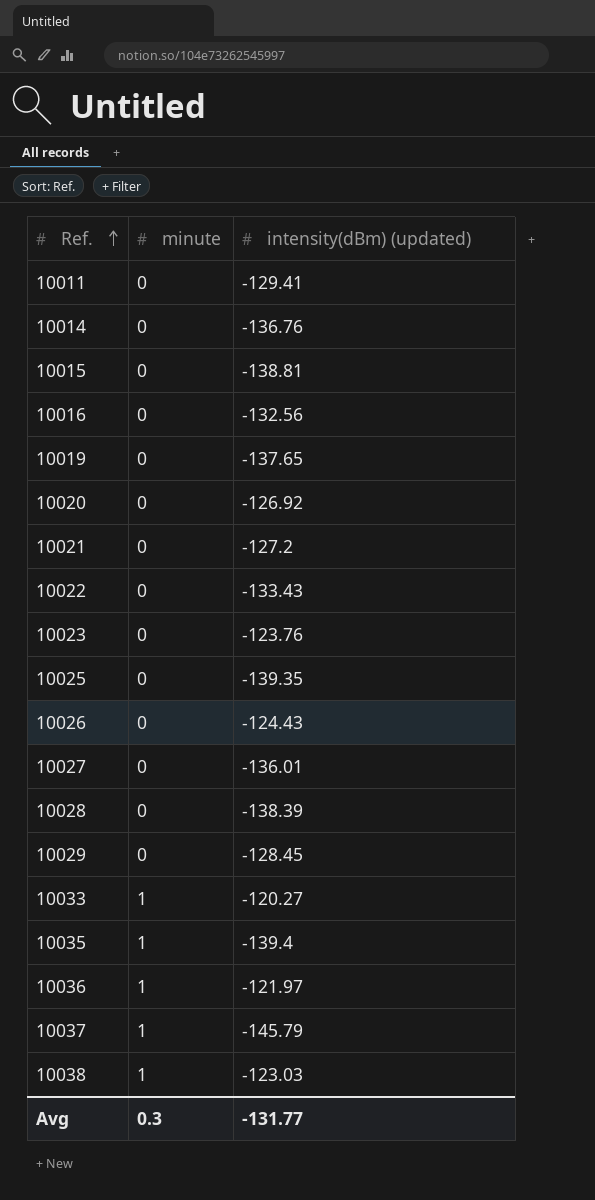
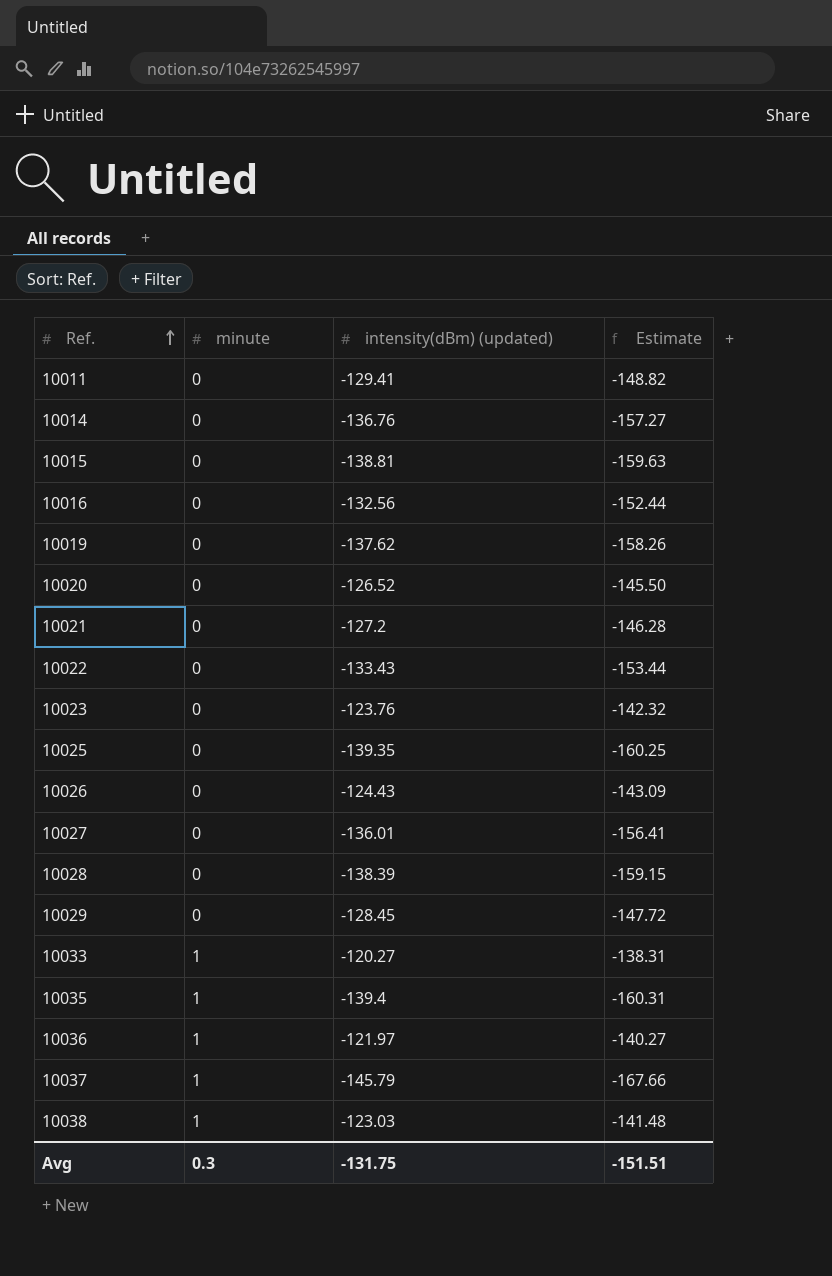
column Estimate | formula: none -> [intensity(dBm) (updated)] * 1.15
10019 | intensity(dBm) (updated): -137.65 -> -137.62
10020 | intensity(dBm) (updated): -126.92 -> -126.52
Avg | intensity(dBm) (updated): -131.77 -> -131.75

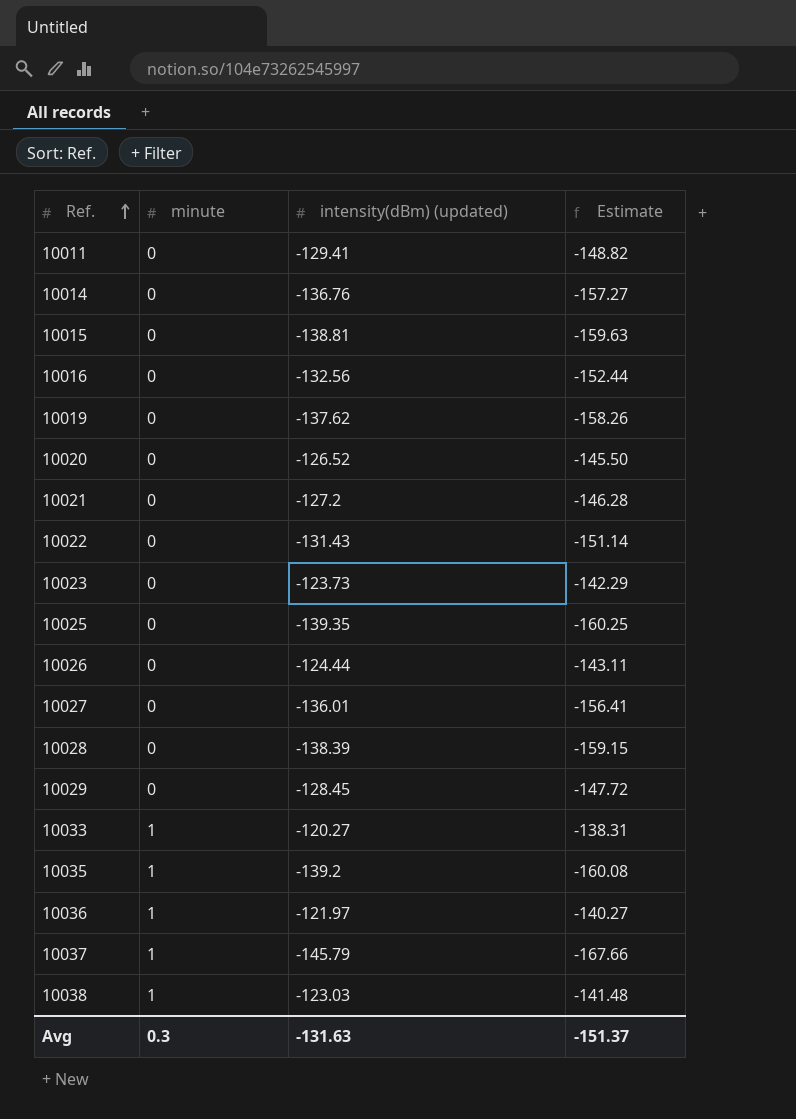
10022 | intensity(dBm) (updated): -133.43 -> -131.43
10022 | Estimate: -153.44 -> -151.14
10023 | intensity(dBm) (updated): -123.76 -> -123.73
10023 | Estimate: -142.32 -> -142.29
10026 | intensity(dBm) (updated): -124.43 -> -124.44
10026 | Estimate: -143.09 -> -143.11
10035 | intensity(dBm) (updated): -139.4 -> -139.2
10035 | Estimate: -160.31 -> -160.08
Avg | intensity(dBm) (updated): -131.75 -> -131.63
Avg | Estimate: -151.51 -> -151.37

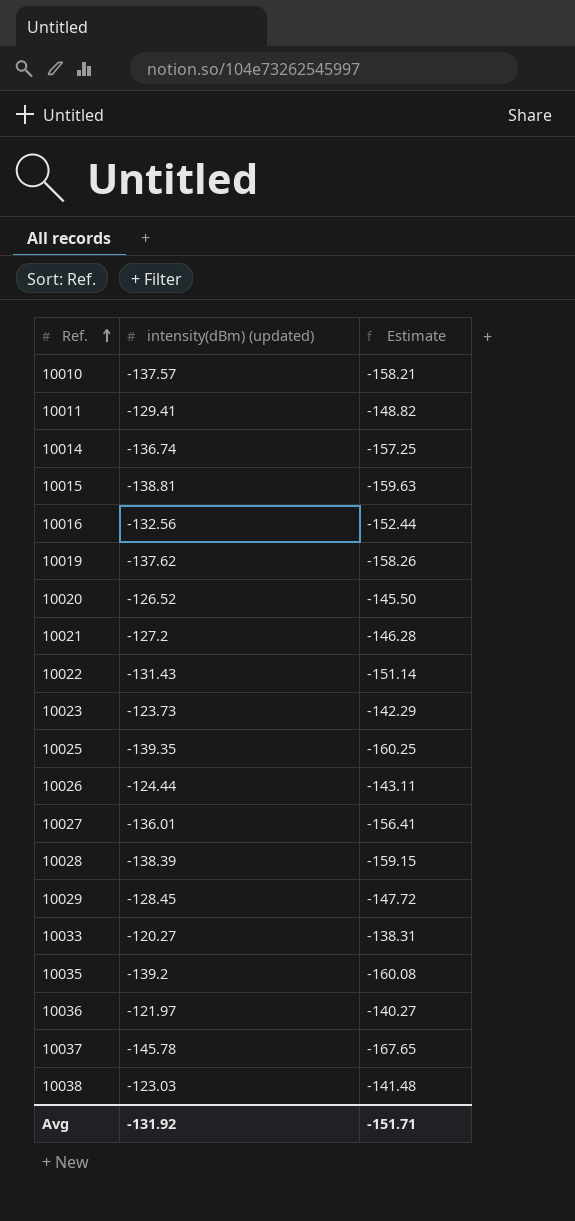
column minute | position: 2 -> none
row 10010: none -> -137.57 | -158.21
10014 | intensity(dBm) (updated): -136.76 -> -136.74
10014 | Estimate: -157.27 -> -157.25
10037 | intensity(dBm) (updated): -145.79 -> -145.78
10037 | Estimate: -167.66 -> -167.65
Avg | intensity(dBm) (updated): -131.63 -> -131.92
Avg | Estimate: -151.37 -> -151.71

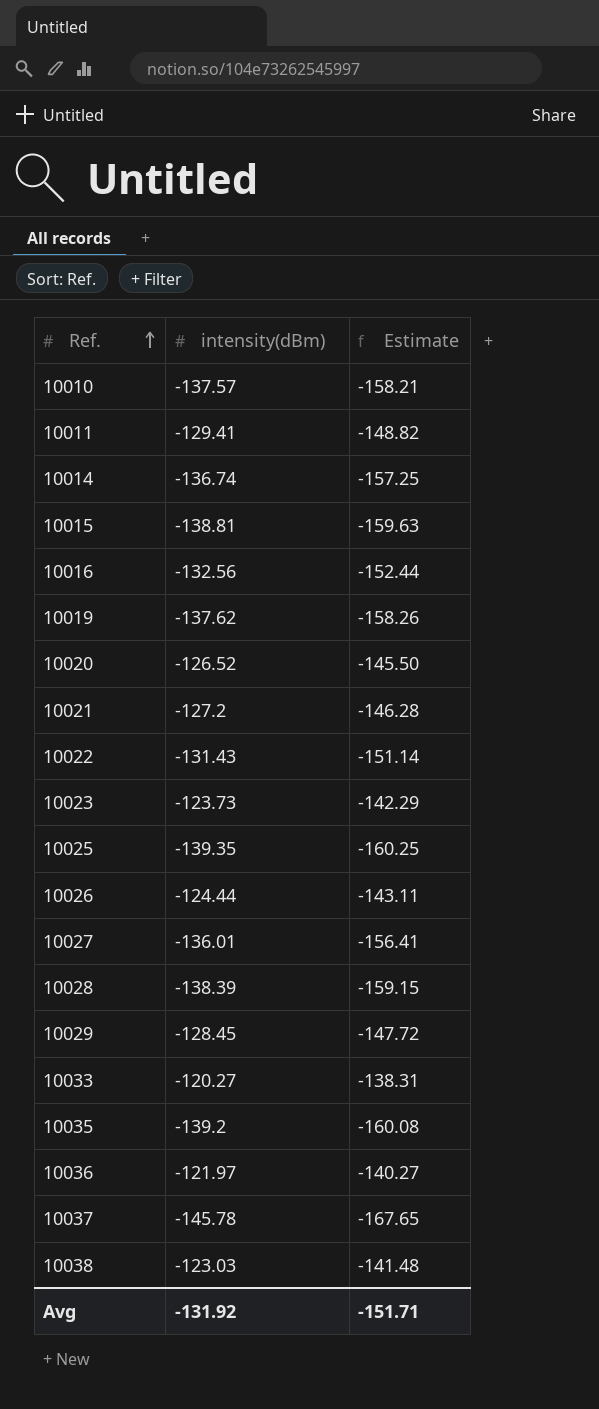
column name: intensity(dBm) (updated) -> intensity(dBm)

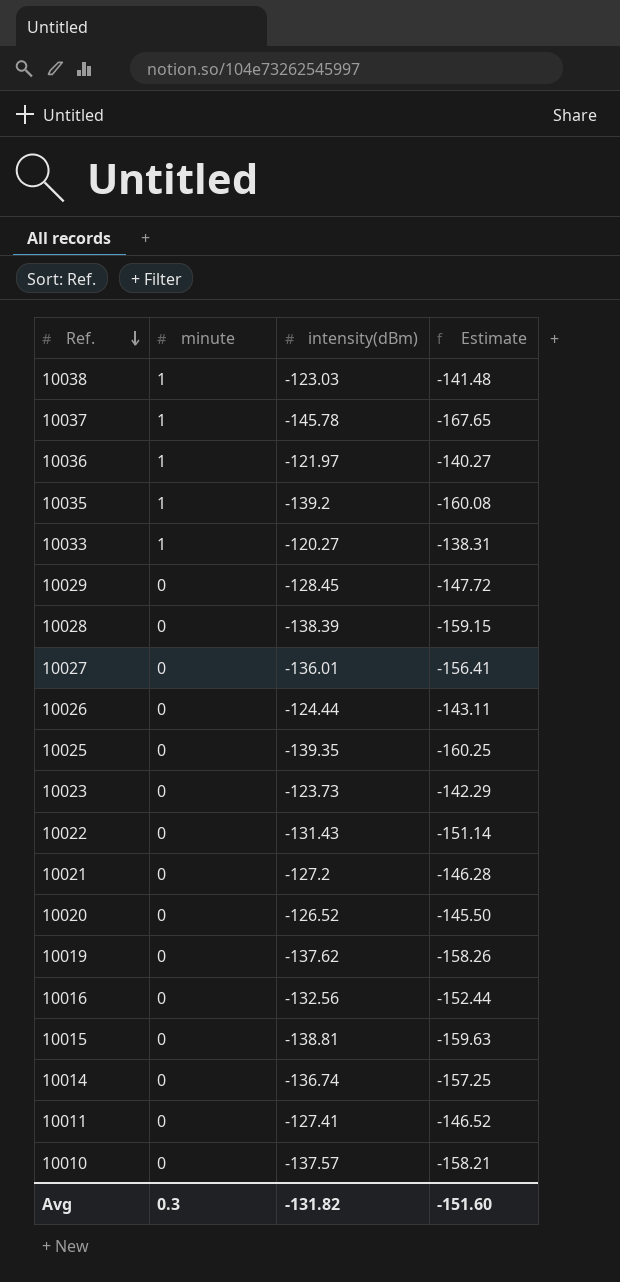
row order: Ref. ascending -> Ref. descending
column minute | position: none -> 2
10011 | intensity(dBm): -129.41 -> -127.41
10011 | Estimate: -148.82 -> -146.52
Avg | intensity(dBm): -131.92 -> -131.82
Avg | Estimate: -151.71 -> -151.60

